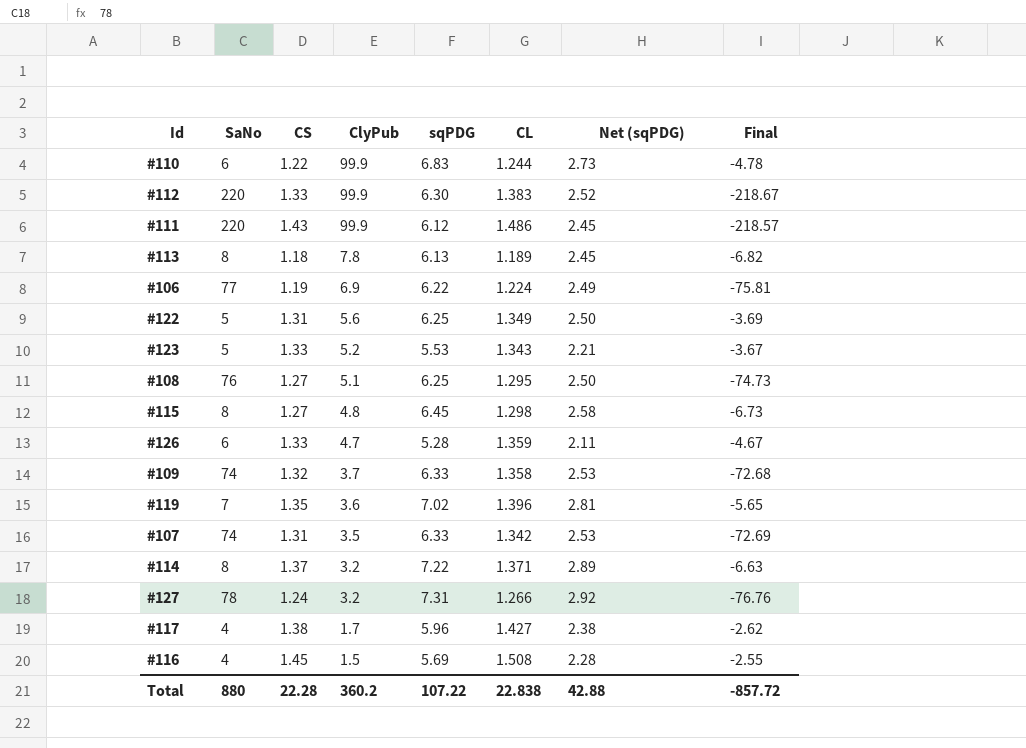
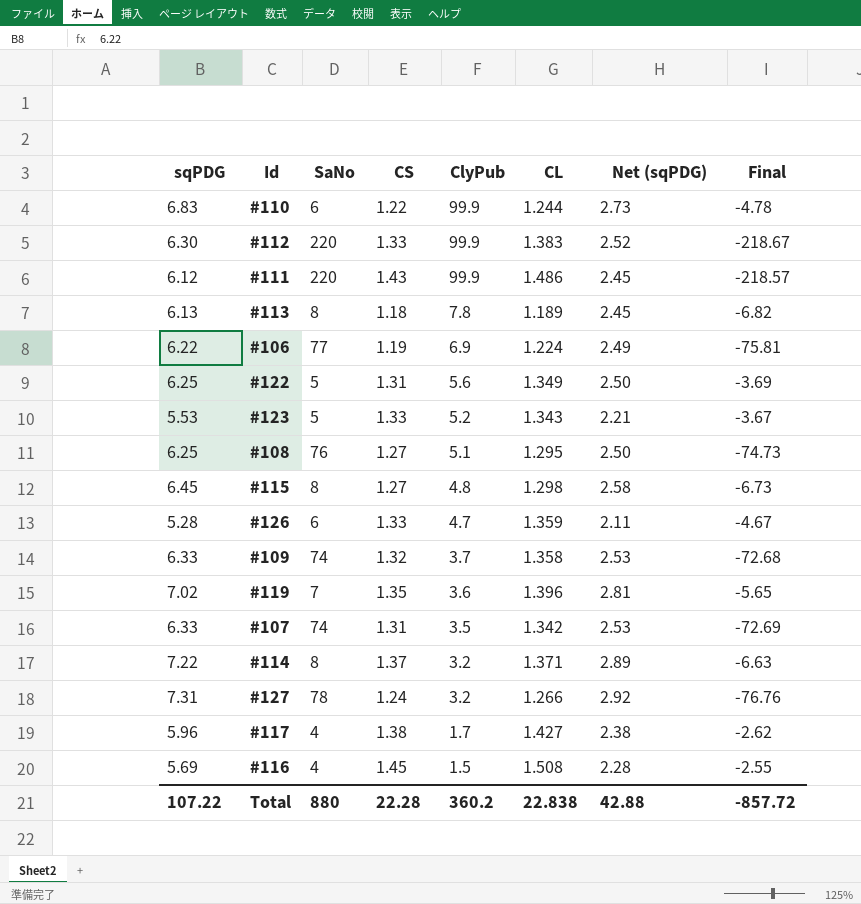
column sqPDG | position: 5 -> 1

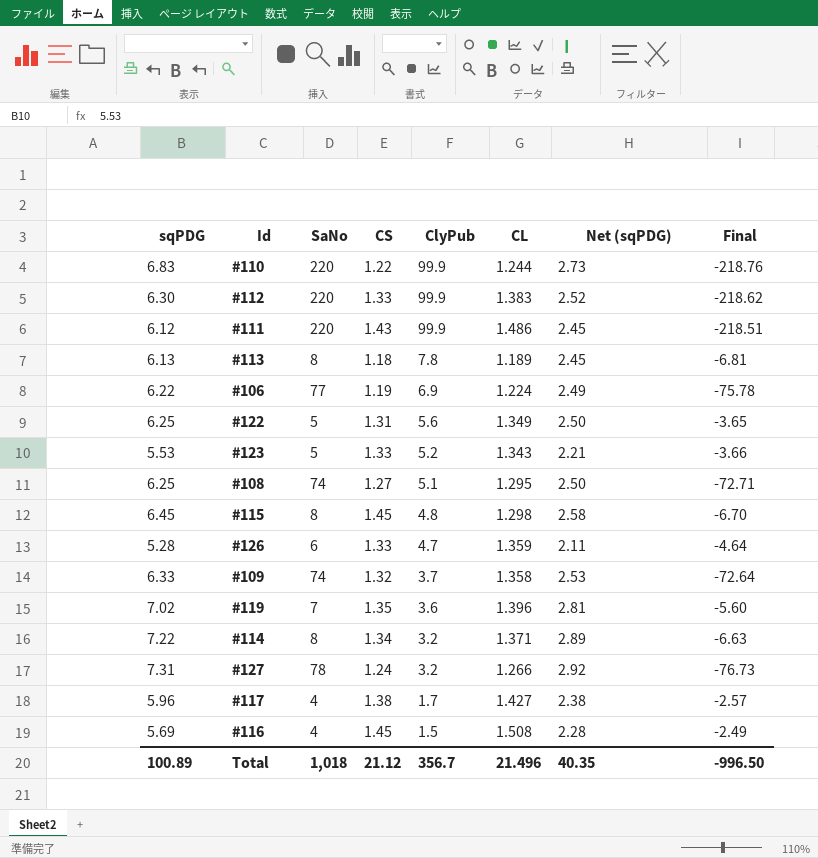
column Final | formula: [CS] - [SaNo] -> [CL] - [SaNo]
row #107: 6.33 | 74 | 1.31 | 3.5 | 1.342 | 2.53 | -72.69 -> none
#110 | SaNo: 6 -> 220
#108 | SaNo: 76 -> 74
#115 | CS: 1.27 -> 1.45
#114 | CS: 1.37 -> 1.34
Total | sqPDG: 107.22 -> 100.89
Total | SaNo: 880 -> 1,018
Total | CS: 22.28 -> 21.12
Total | ClyPub: 360.2 -> 356.7
Total | CL: 22.838 -> 21.496
Total | Net (sqPDG): 42.88 -> 40.35
Total | Final: -857.72 -> -996.50

